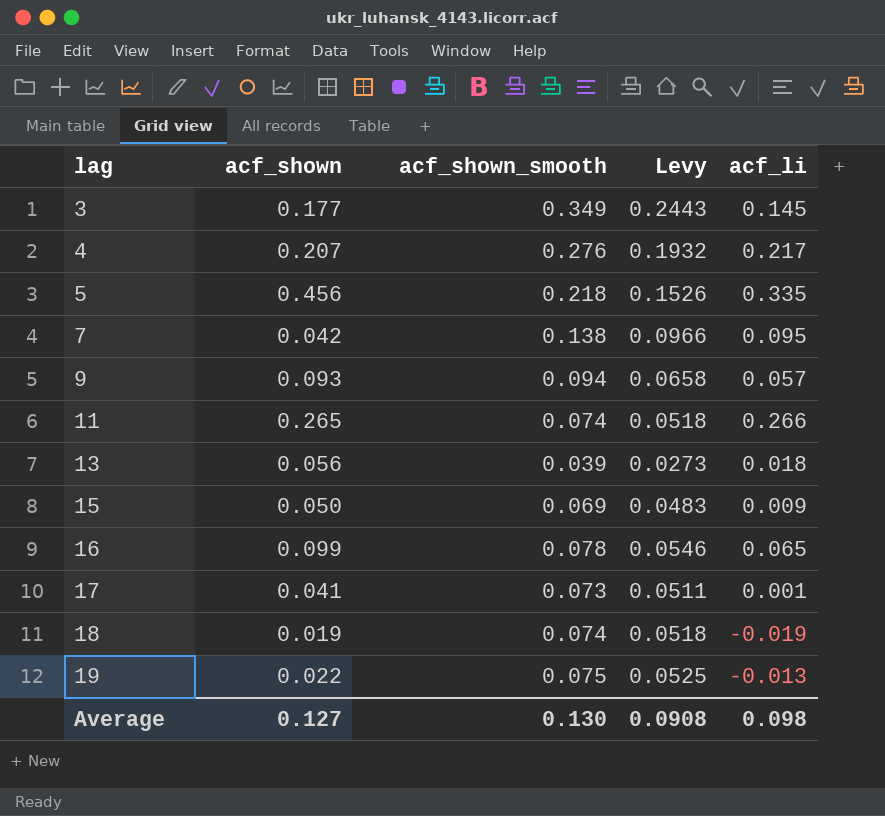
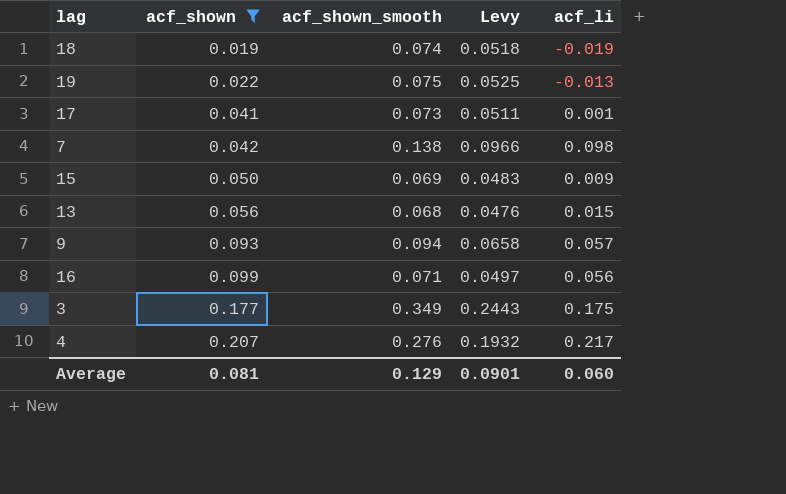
filter: none -> acf_shown <= 0.207
row order: lag ascending -> acf_shown ascending
7 | acf_li: 0.095 -> 0.098
13 | acf_shown_smooth: 0.039 -> 0.068
13 | Levy: 0.0273 -> 0.0476
13 | acf_li: 0.018 -> 0.015
16 | acf_shown_smooth: 0.078 -> 0.071
16 | Levy: 0.0546 -> 0.0497
16 | acf_li: 0.065 -> 0.056
3 | acf_li: 0.145 -> 0.175
Average | acf_shown: 0.127 -> 0.081
Average | acf_shown_smooth: 0.130 -> 0.129
Average | Levy: 0.0908 -> 0.0901
Average | acf_li: 0.098 -> 0.060

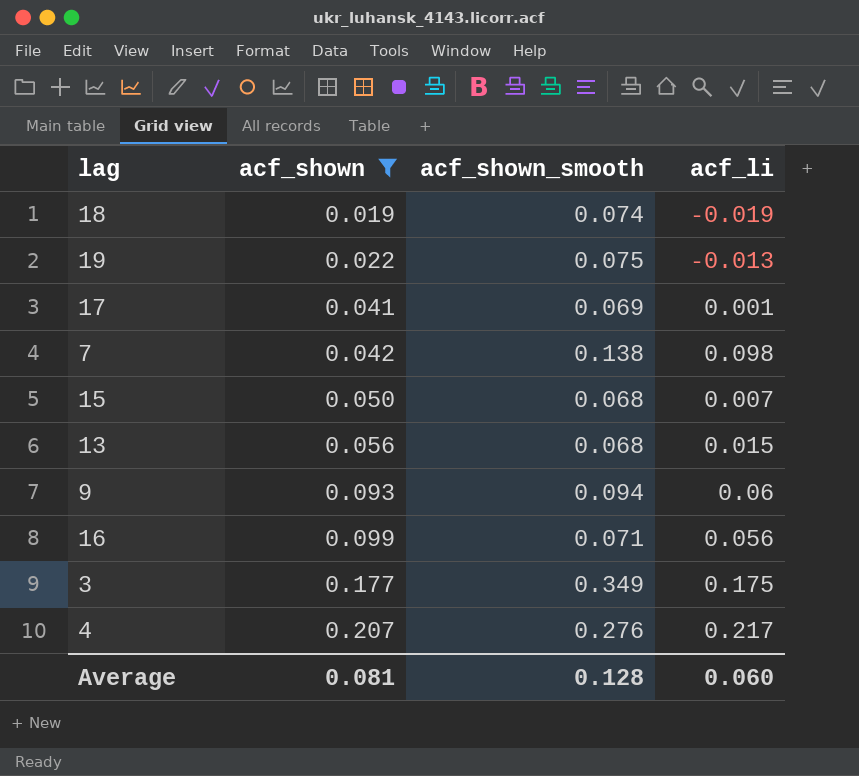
column Levy | formula: [acf_shown_smooth] * 0.7 -> none
17 | acf_shown_smooth: 0.073 -> 0.069
15 | acf_shown_smooth: 0.069 -> 0.068
15 | acf_li: 0.009 -> 0.007
9 | acf_li: 0.057 -> 0.06
Average | acf_shown_smooth: 0.129 -> 0.128

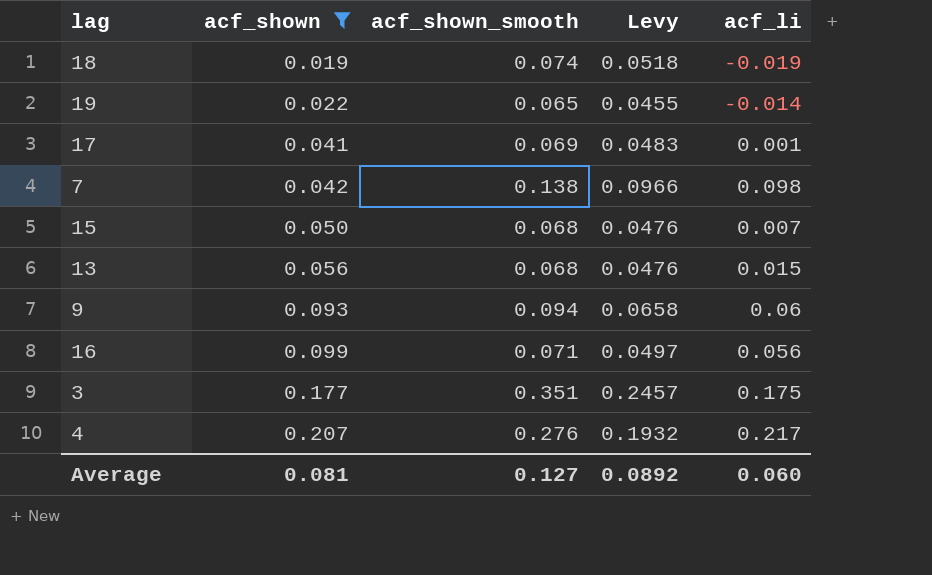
column Levy | formula: none -> [acf_shown_smooth] * 0.7
19 | acf_shown_smooth: 0.075 -> 0.065
19 | acf_li: -0.013 -> -0.014
3 | acf_shown_smooth: 0.349 -> 0.351
Average | acf_shown_smooth: 0.128 -> 0.127

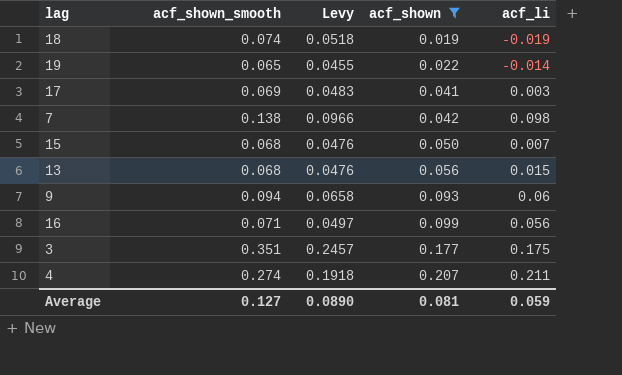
column acf_shown | position: 2 -> 4
17 | acf_li: 0.001 -> 0.003
4 | acf_shown_smooth: 0.276 -> 0.274
4 | Levy: 0.1932 -> 0.1918
4 | acf_li: 0.217 -> 0.211
Average | Levy: 0.0892 -> 0.0890
Average | acf_li: 0.060 -> 0.059

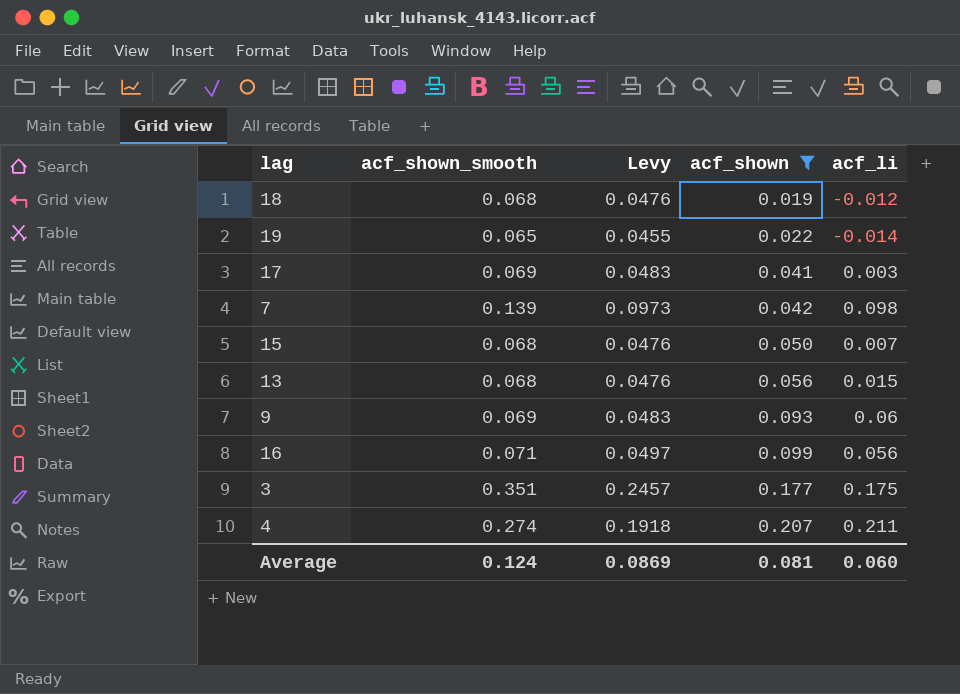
18 | acf_shown_smooth: 0.074 -> 0.068
18 | Levy: 0.0518 -> 0.0476
18 | acf_li: -0.019 -> -0.012
7 | acf_shown_smooth: 0.138 -> 0.139
7 | Levy: 0.0966 -> 0.0973
9 | acf_shown_smooth: 0.094 -> 0.069
9 | Levy: 0.0658 -> 0.0483
Average | acf_shown_smooth: 0.127 -> 0.124
Average | Levy: 0.0890 -> 0.0869
Average | acf_li: 0.059 -> 0.060

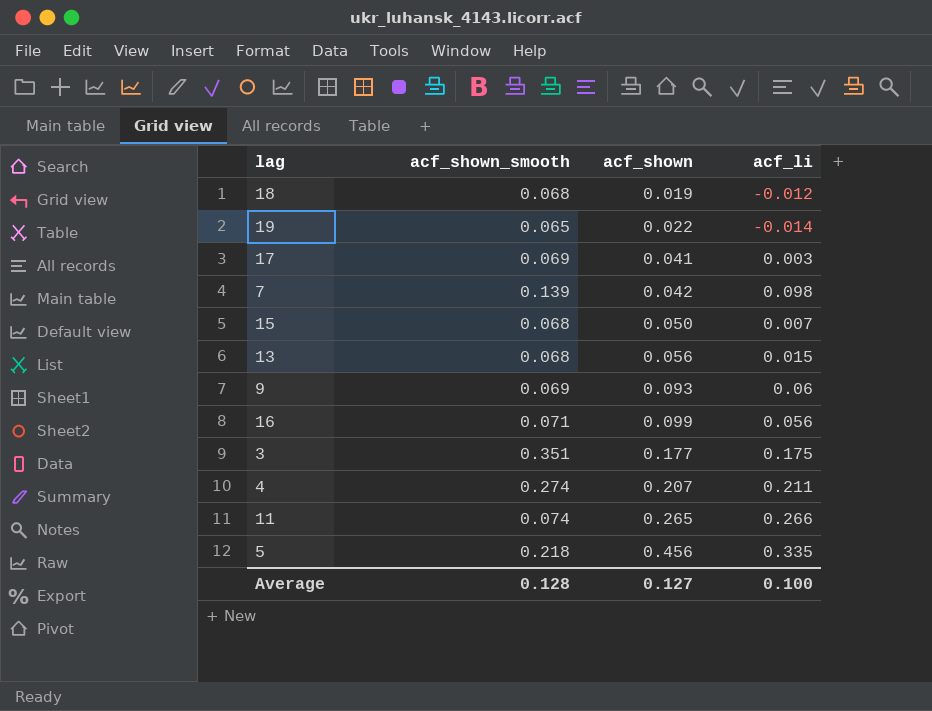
filter: acf_shown <= 0.207 -> none
column Levy | formula: [acf_shown_smooth] * 0.7 -> none
Average | acf_shown_smooth: 0.124 -> 0.128
Average | acf_shown: 0.081 -> 0.127
Average | acf_li: 0.060 -> 0.100

